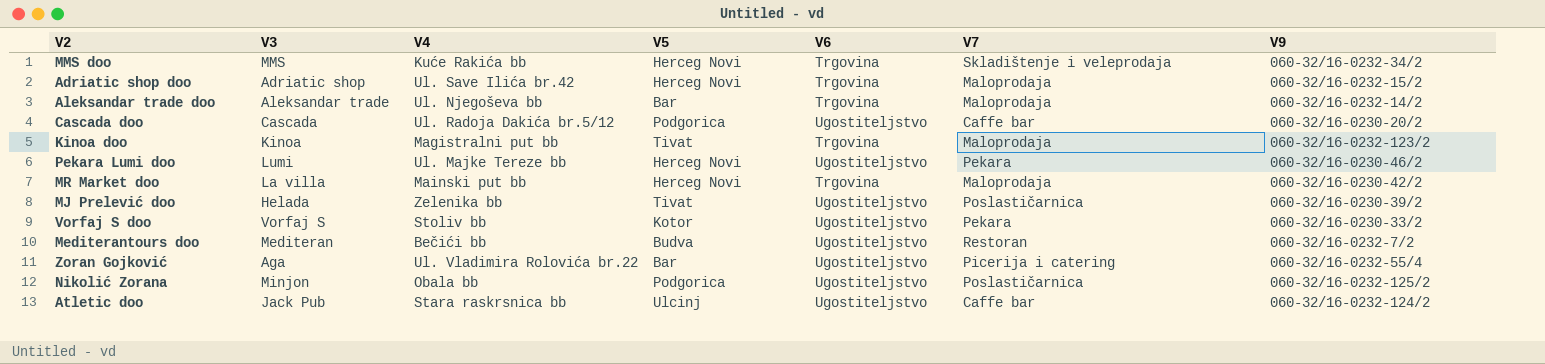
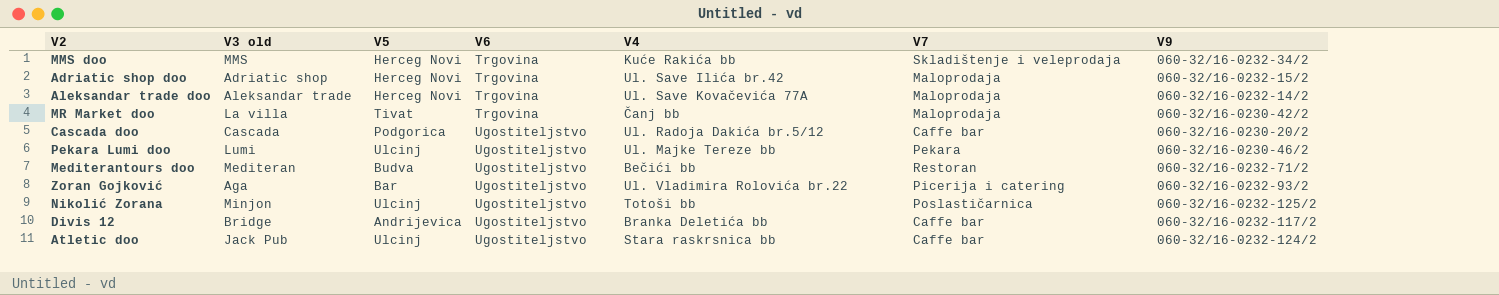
row order: none -> V6 ascending
column name: V3 -> V3 old
column V4 | position: 3 -> 5
row Kinoa doo: Kinoa | Magistralni put bb | Tivat | Trgovina | Maloprodaja | 060-32/16-0232-123/2 -> none
row MJ Prelević doo: Helada | Zelenika bb | Tivat | Ugostiteljstvo | Poslastičarnica | 060-32/16-0230-39/2 -> none
row Vorfaj S doo: Vorfaj S | Stoliv bb | Kotor | Ugostiteljstvo | Pekara | 060-32/16-0230-33/2 -> none
Aleksandar trade doo | V5: Bar -> Herceg Novi
Aleksandar trade doo | V4: Ul. Njegoševa bb -> Ul. Save Kovačevića 77A
MR Market doo | V5: Herceg Novi -> Tivat
MR Market doo | V4: Mainski put bb -> Čanj bb
Pekara Lumi doo | V5: Herceg Novi -> Ulcinj
Mediterantours doo | V9: 060-32/16-0232-7/2 -> 060-32/16-0232-71/2
Zoran Gojković | V9: 060-32/16-0232-55/4 -> 060-32/16-0232-93/2
Nikolić Zorana | V5: Podgorica -> Ulcinj
Nikolić Zorana | V4: Obala bb -> Totoši bb
row Divis 12: none -> Bridge | Andrijevica | Ugostiteljstvo | Branka Deletića bb | Caffe bar | 060-32/16-0232-117/2

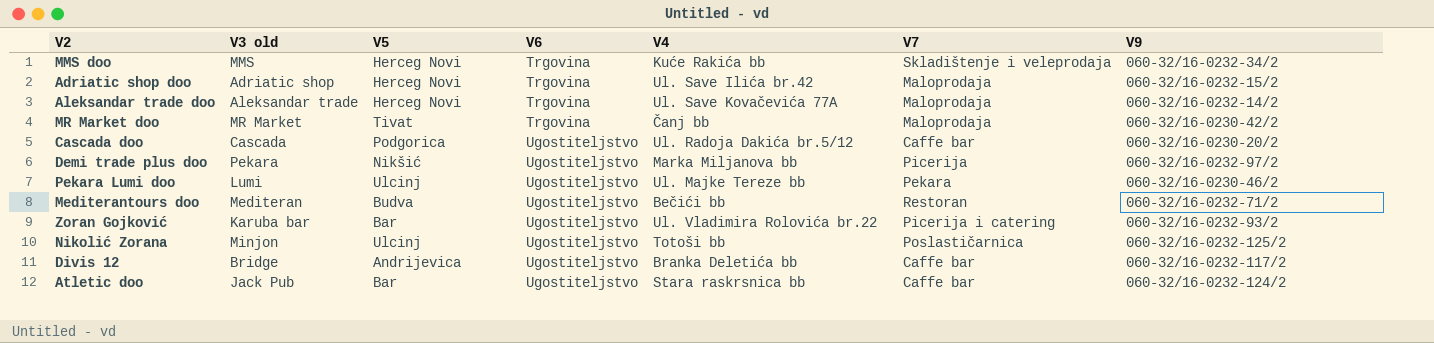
MR Market doo | V3 old: La villa -> MR Market
row Demi trade plus doo: none -> Pekara | Nikšić | Ugostiteljstvo | Marka Miljanova bb | Picerija | 060-32/16-0232-97/2
Zoran Gojković | V3 old: Aga -> Karuba bar
Atletic doo | V5: Ulcinj -> Bar

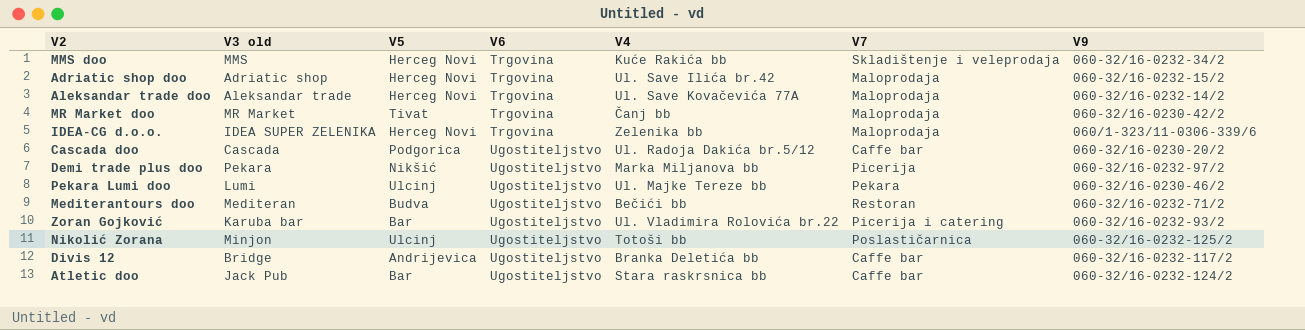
row IDEA-CG d.o.o.: none -> IDEA SUPER ZELENIKA | Herceg Novi | Trgovina | Zelenika bb | Maloprodaja | 060/1-323/11-0306-339/6

